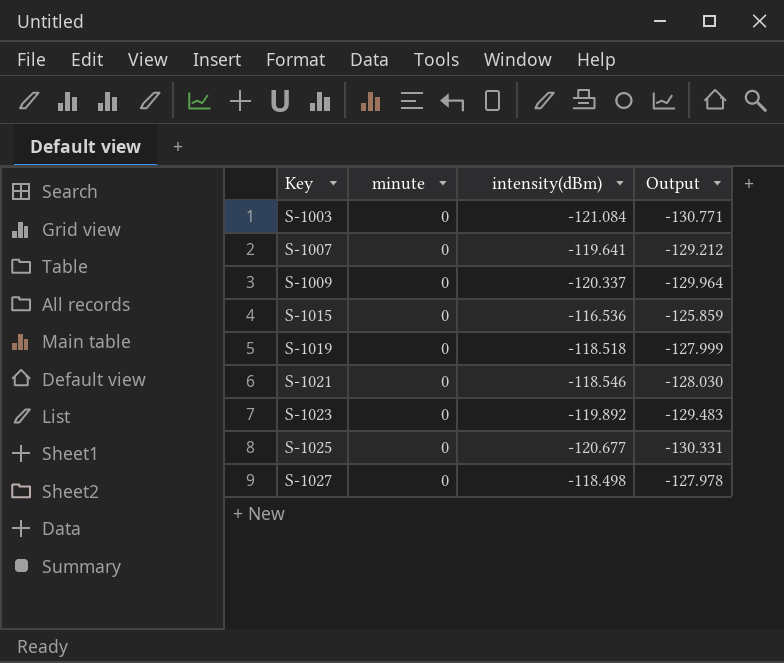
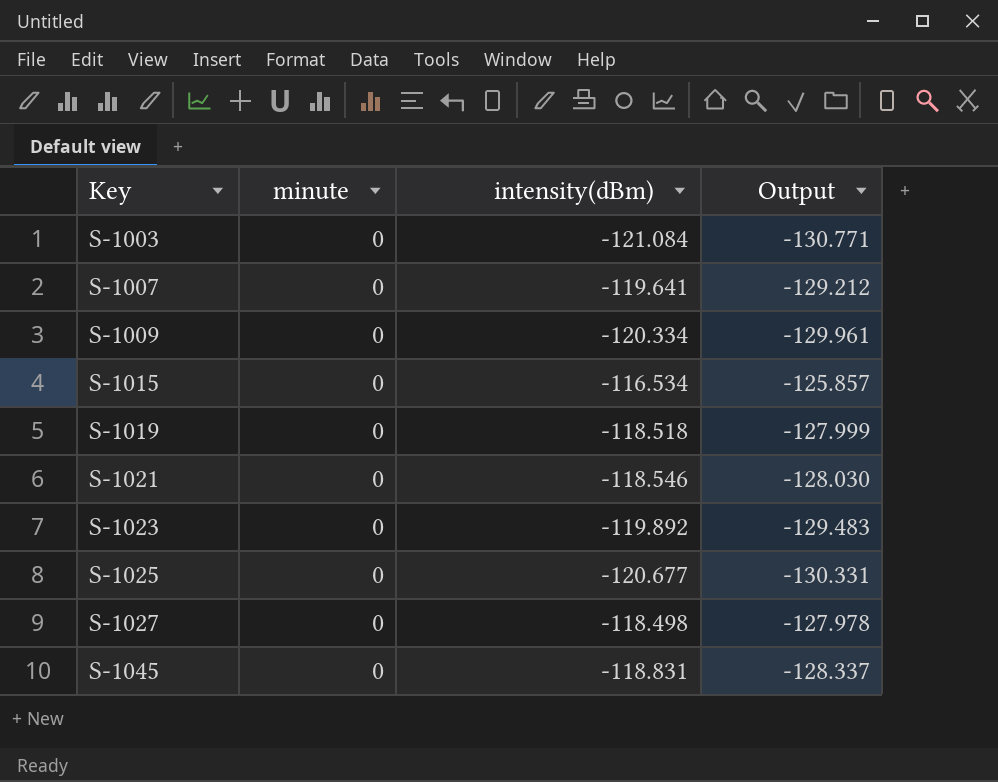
S-1009 | intensity(dBm): -120.337 -> -120.334
S-1009 | Output: -129.964 -> -129.961
S-1015 | intensity(dBm): -116.536 -> -116.534
S-1015 | Output: -125.859 -> -125.857
row S-1045: none -> 0 | -118.831 | -128.337

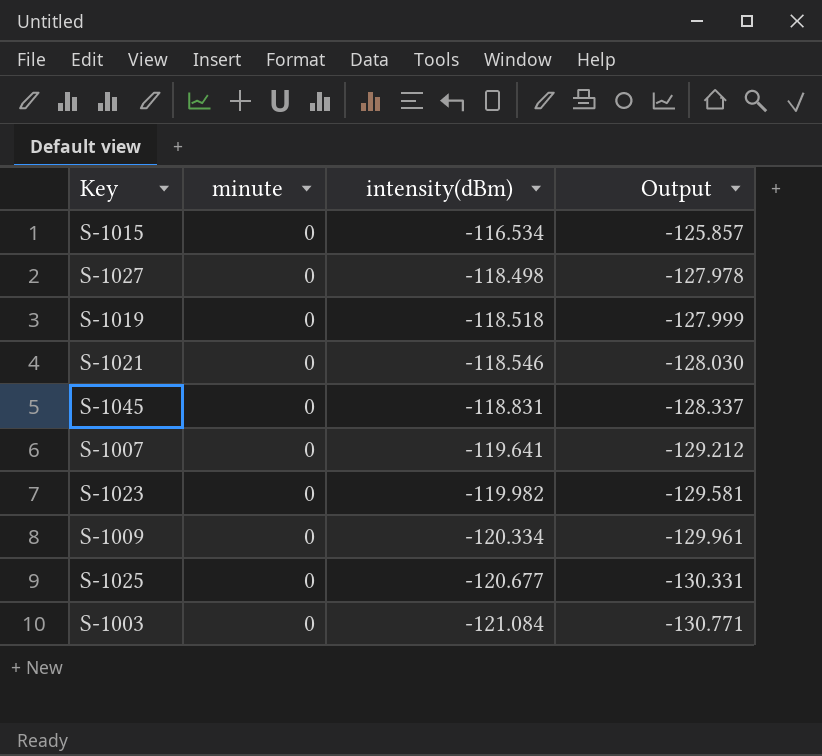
row order: Key ascending -> intensity(dBm) descending
S-1023 | intensity(dBm): -119.892 -> -119.982
S-1023 | Output: -129.483 -> -129.581

